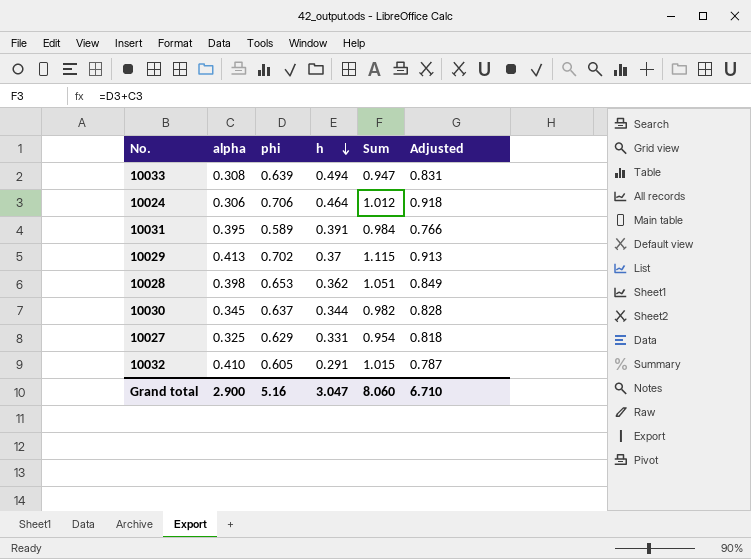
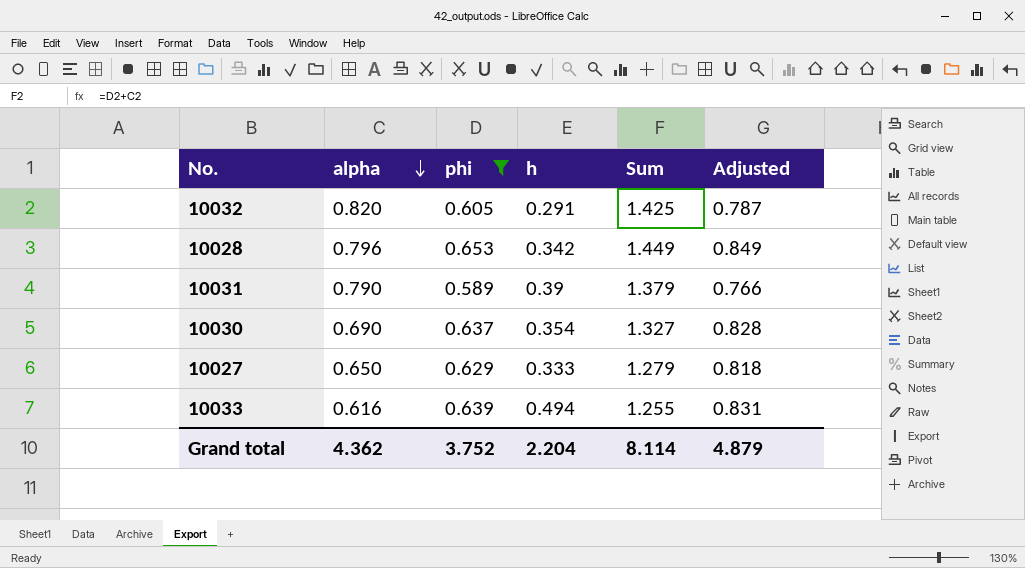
filter: none -> phi <= 0.653
row order: h descending -> alpha descending
10032 | alpha: 0.410 -> 0.820
10032 | Sum: 1.015 -> 1.425
10028 | alpha: 0.398 -> 0.796
10028 | h: 0.362 -> 0.342
10028 | Sum: 1.051 -> 1.449
10031 | alpha: 0.395 -> 0.790
10031 | h: 0.391 -> 0.39
10031 | Sum: 0.984 -> 1.379
10030 | alpha: 0.345 -> 0.690
10030 | h: 0.344 -> 0.354
10030 | Sum: 0.982 -> 1.327
10027 | alpha: 0.325 -> 0.650
10027 | h: 0.331 -> 0.333
10027 | Sum: 0.954 -> 1.279
10033 | alpha: 0.308 -> 0.616
10033 | Sum: 0.947 -> 1.255
Grand total | alpha: 2.900 -> 4.362
Grand total | phi: 5.16 -> 3.752
Grand total | h: 3.047 -> 2.204
Grand total | Sum: 8.060 -> 8.114
Grand total | Adjusted: 6.710 -> 4.879

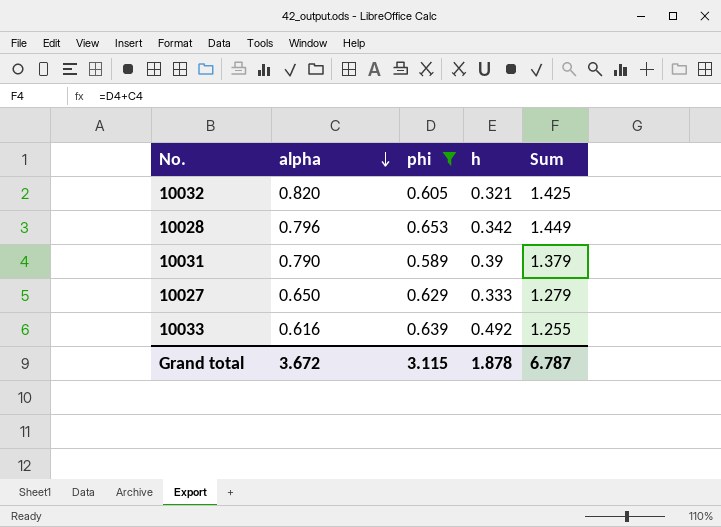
column Adjusted | formula: [phi] * 1.3 -> none
row 10030: 0.690 | 0.637 | 0.354 | 1.327 | 0.828 -> none
10032 | h: 0.291 -> 0.321
10033 | h: 0.494 -> 0.492
Grand total | alpha: 4.362 -> 3.672
Grand total | phi: 3.752 -> 3.115
Grand total | h: 2.204 -> 1.878
Grand total | Sum: 8.114 -> 6.787

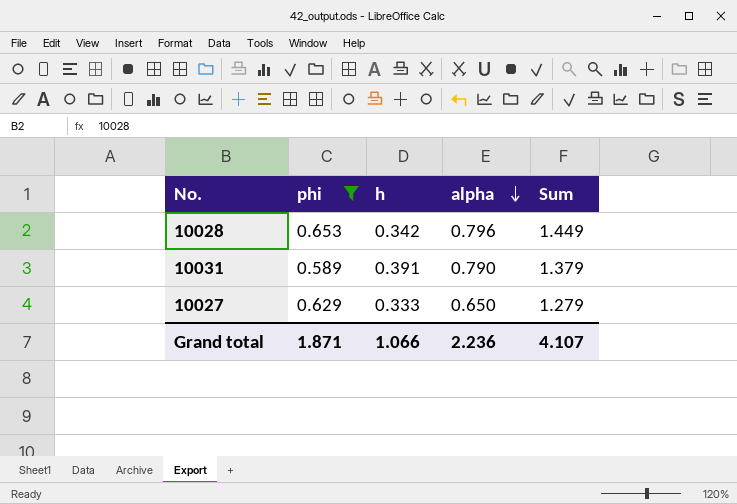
column alpha | position: 2 -> 4
row 10032: 0.820 | 0.605 | 0.321 | 1.425 -> none
row 10033: 0.616 | 0.639 | 0.492 | 1.255 -> none
10031 | h: 0.39 -> 0.391
Grand total | phi: 3.115 -> 1.871
Grand total | h: 1.878 -> 1.066
Grand total | alpha: 3.672 -> 2.236
Grand total | Sum: 6.787 -> 4.107

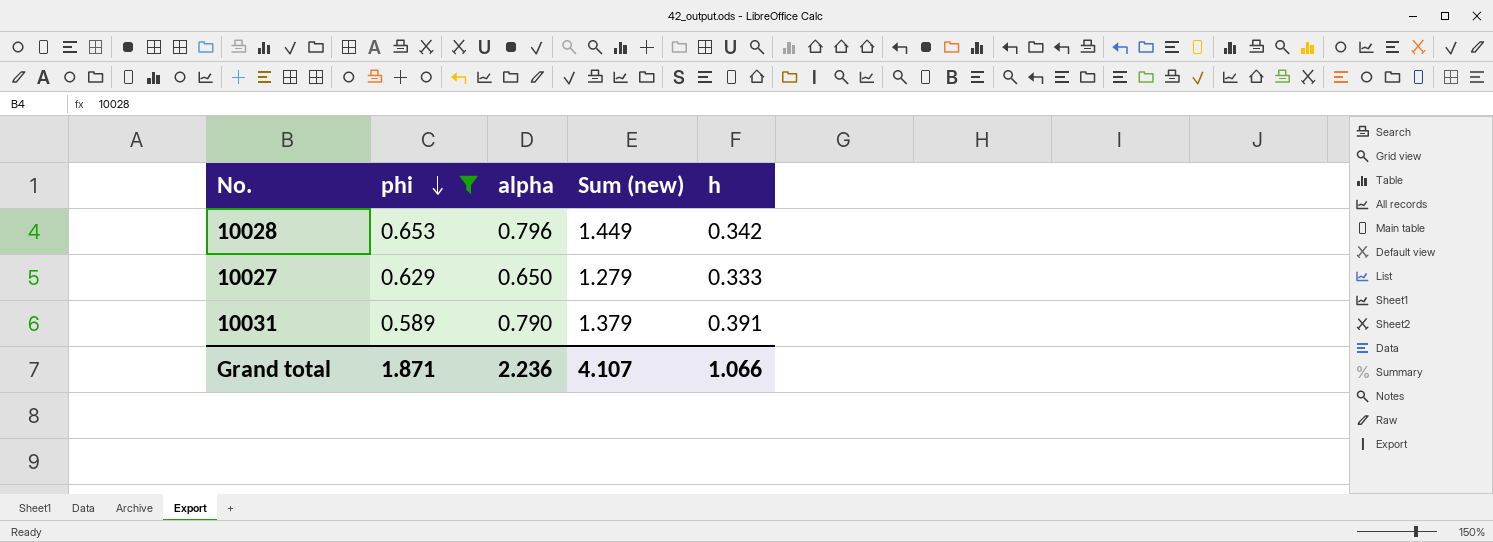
row order: alpha descending -> phi descending
column name: Sum -> Sum (new)
column h | position: 3 -> 5

